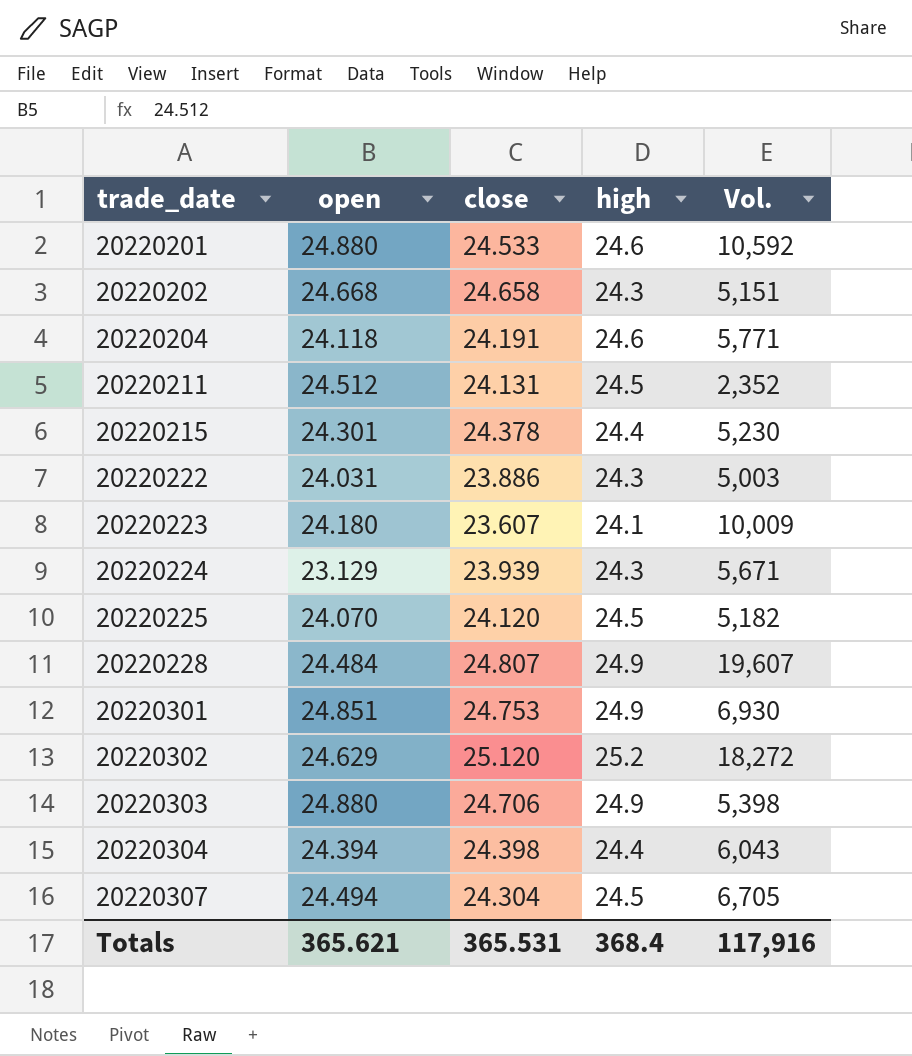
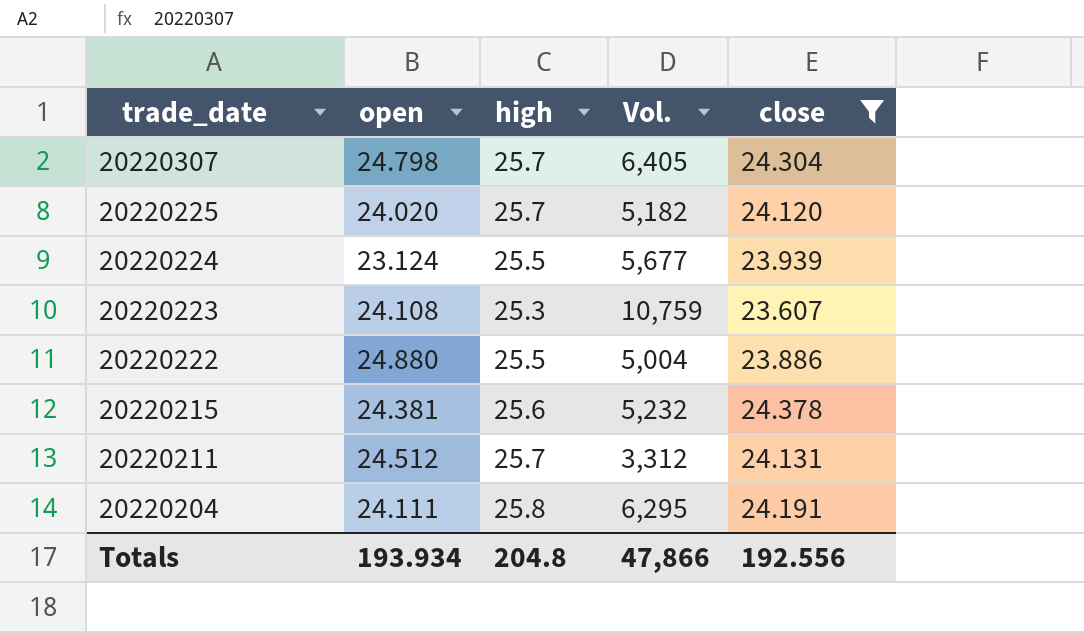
filter: none -> close <= 24.378
row order: trade_date ascending -> trade_date descending
column close | position: 3 -> 5
20220307 | open: 24.494 -> 24.798
20220307 | high: 24.5 -> 25.7
20220307 | Vol.: 6,705 -> 6,405
20220225 | open: 24.070 -> 24.020
20220225 | high: 24.5 -> 25.7
20220224 | open: 23.129 -> 23.124
20220224 | high: 24.3 -> 25.5
20220224 | Vol.: 5,671 -> 5,677
20220223 | open: 24.180 -> 24.108
20220223 | high: 24.1 -> 25.3
20220223 | Vol.: 10,009 -> 10,759
20220222 | open: 24.031 -> 24.880
20220222 | high: 24.3 -> 25.5
20220222 | Vol.: 5,003 -> 5,004
20220215 | open: 24.301 -> 24.381
20220215 | high: 24.4 -> 25.6
20220215 | Vol.: 5,230 -> 5,232
20220211 | high: 24.5 -> 25.7
20220211 | Vol.: 2,352 -> 3,312
20220204 | open: 24.118 -> 24.111
20220204 | high: 24.6 -> 25.8
20220204 | Vol.: 5,771 -> 6,295
Totals | open: 365.621 -> 193.934
Totals | high: 368.4 -> 204.8
Totals | Vol.: 117,916 -> 47,866
Totals | close: 365.531 -> 192.556

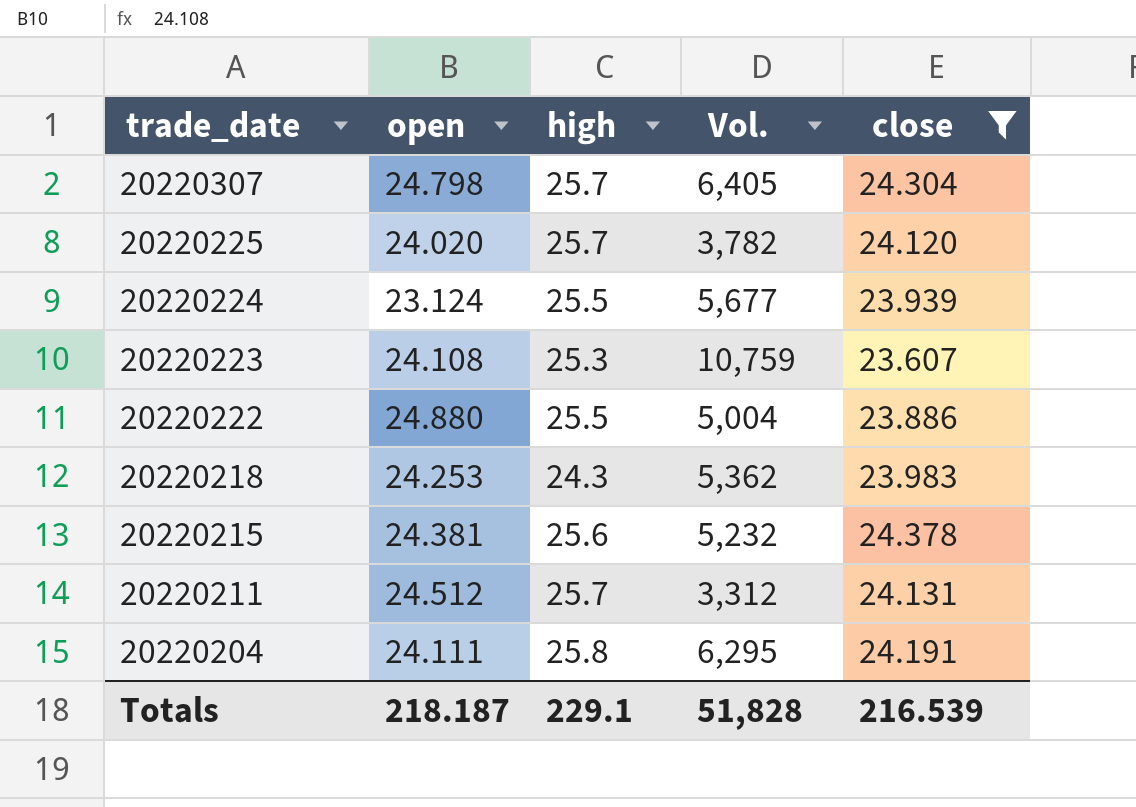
20220225 | Vol.: 5,182 -> 3,782
row 20220218: none -> 24.253 | 24.3 | 5,362 | 23.983
Totals | open: 193.934 -> 218.187
Totals | high: 204.8 -> 229.1
Totals | Vol.: 47,866 -> 51,828
Totals | close: 192.556 -> 216.539

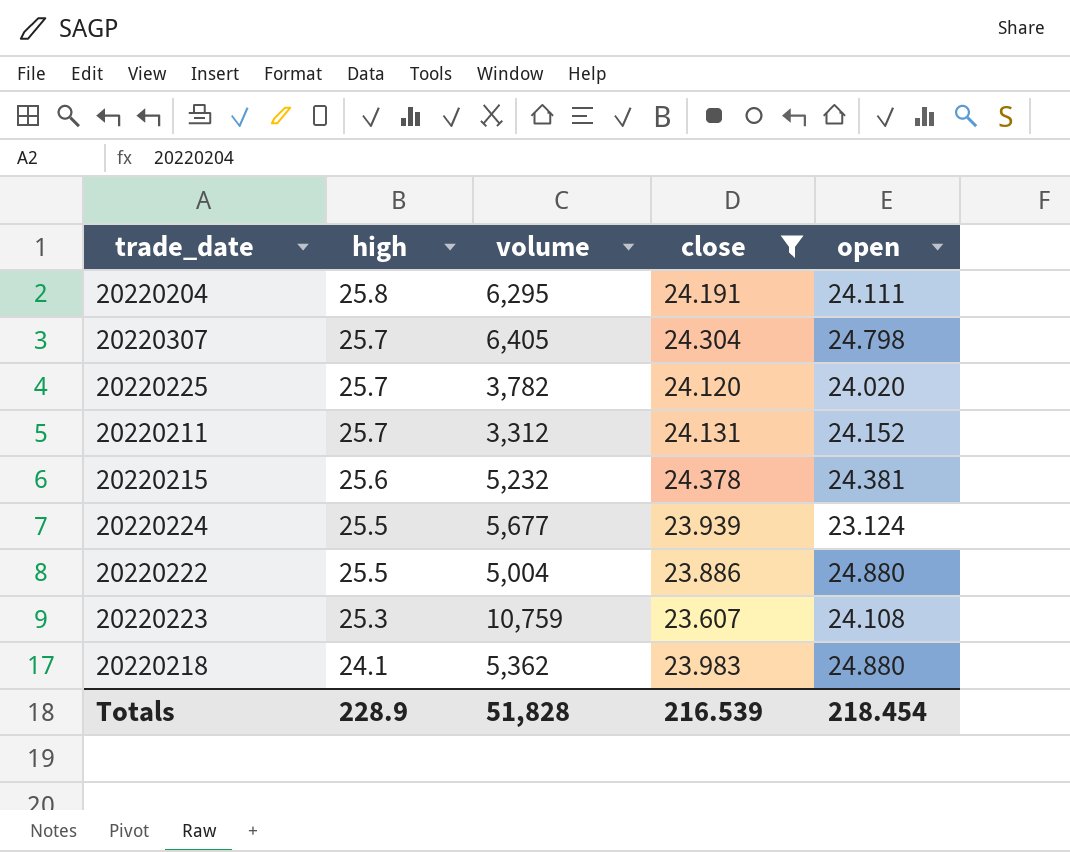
row order: trade_date descending -> high descending
column name: Vol. -> volume
column open | position: 2 -> 5
20220211 | open: 24.512 -> 24.152
20220218 | high: 24.3 -> 24.1
20220218 | open: 24.253 -> 24.880
Totals | high: 229.1 -> 228.9
Totals | open: 218.187 -> 218.454

